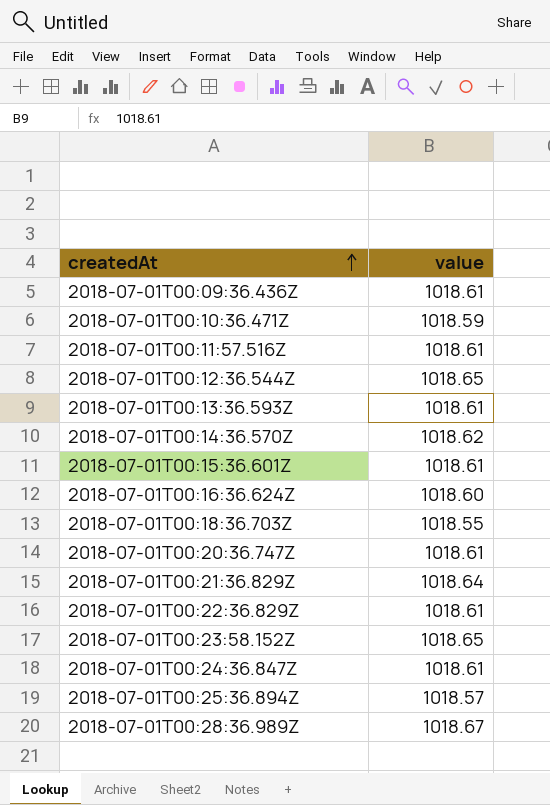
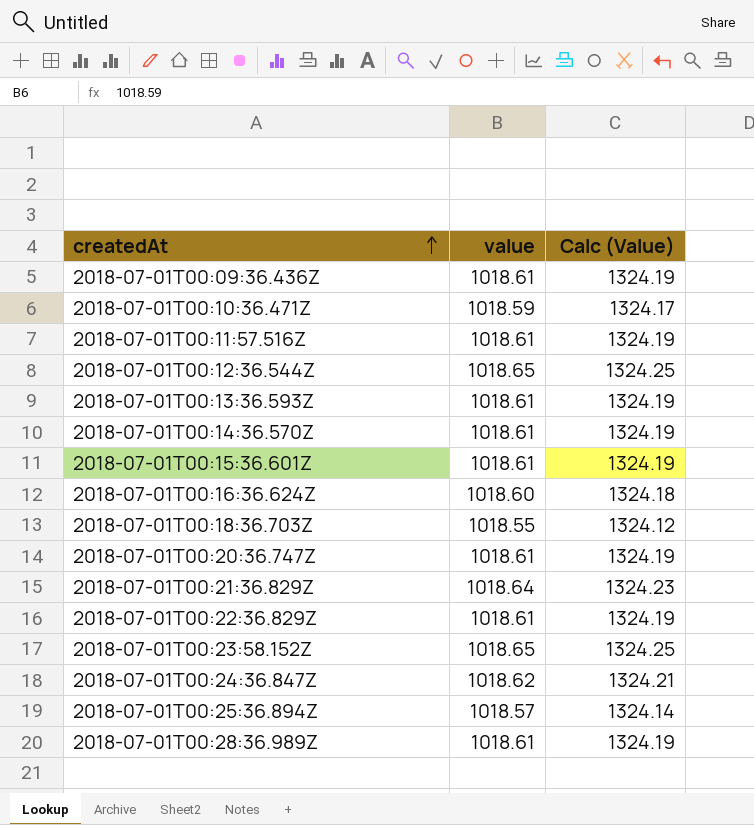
column Calc (Value) | formula: none -> [value] * 1.3
2018-07-01T00:14:36.570Z | value: 1018.62 -> 1018.61
2018-07-01T00:24:36.847Z | value: 1018.61 -> 1018.62
2018-07-01T00:28:36.989Z | value: 1018.67 -> 1018.61

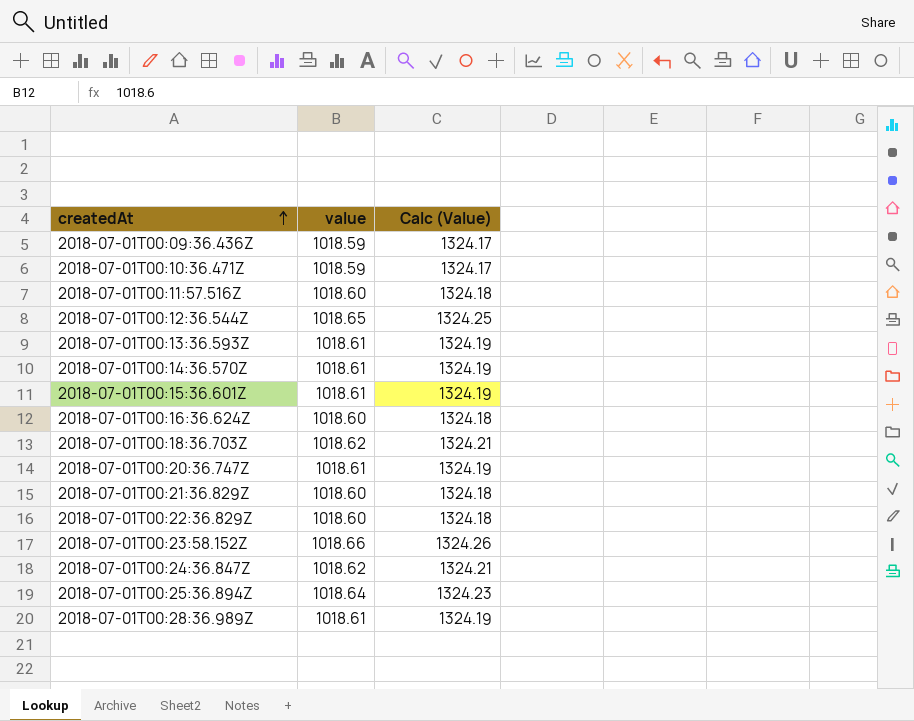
2018-07-01T00:09:36.436Z | value: 1018.61 -> 1018.59
2018-07-01T00:09:36.436Z | Calc (Value): 1324.19 -> 1324.17
2018-07-01T00:11:57.516Z | value: 1018.61 -> 1018.60
2018-07-01T00:11:57.516Z | Calc (Value): 1324.19 -> 1324.18
2018-07-01T00:18:36.703Z | value: 1018.55 -> 1018.62
2018-07-01T00:18:36.703Z | Calc (Value): 1324.12 -> 1324.21
2018-07-01T00:21:36.829Z | value: 1018.64 -> 1018.60
2018-07-01T00:21:36.829Z | Calc (Value): 1324.23 -> 1324.18
2018-07-01T00:22:36.829Z | value: 1018.61 -> 1018.60
2018-07-01T00:22:36.829Z | Calc (Value): 1324.19 -> 1324.18
2018-07-01T00:23:58.152Z | value: 1018.65 -> 1018.66
2018-07-01T00:23:58.152Z | Calc (Value): 1324.25 -> 1324.26
2018-07-01T00:25:36.894Z | value: 1018.57 -> 1018.64
2018-07-01T00:25:36.894Z | Calc (Value): 1324.14 -> 1324.23

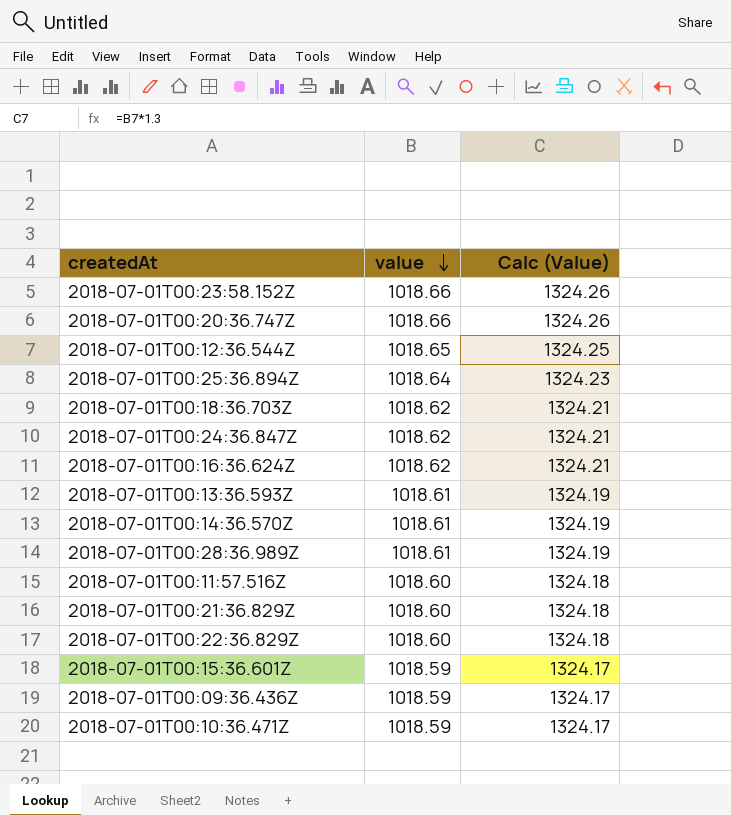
row order: createdAt ascending -> value descending
2018-07-01T00:20:36.747Z | value: 1018.61 -> 1018.66
2018-07-01T00:20:36.747Z | Calc (Value): 1324.19 -> 1324.26
2018-07-01T00:16:36.624Z | value: 1018.60 -> 1018.62
2018-07-01T00:16:36.624Z | Calc (Value): 1324.18 -> 1324.21
2018-07-01T00:15:36.601Z | value: 1018.61 -> 1018.59
2018-07-01T00:15:36.601Z | Calc (Value): 1324.19 -> 1324.17

